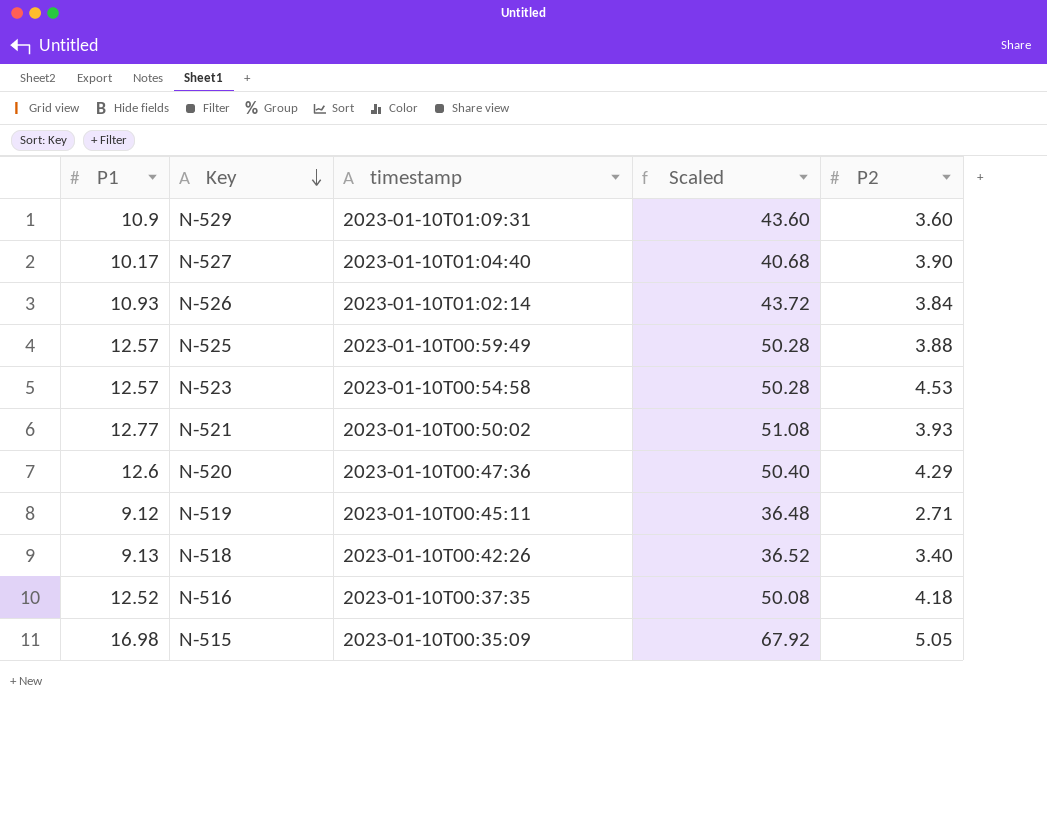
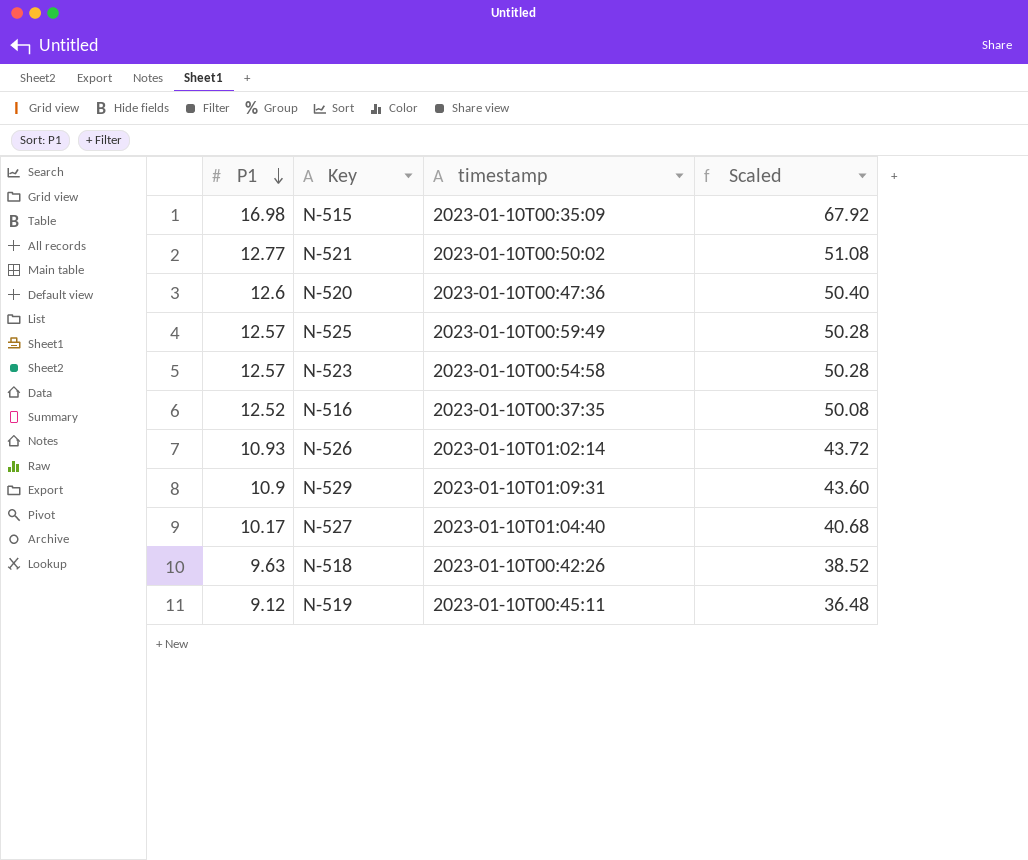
row order: Key descending -> P1 descending
column P2 | position: 5 -> none
N-518 | P1: 9.13 -> 9.63
N-518 | Scaled: 36.52 -> 38.52

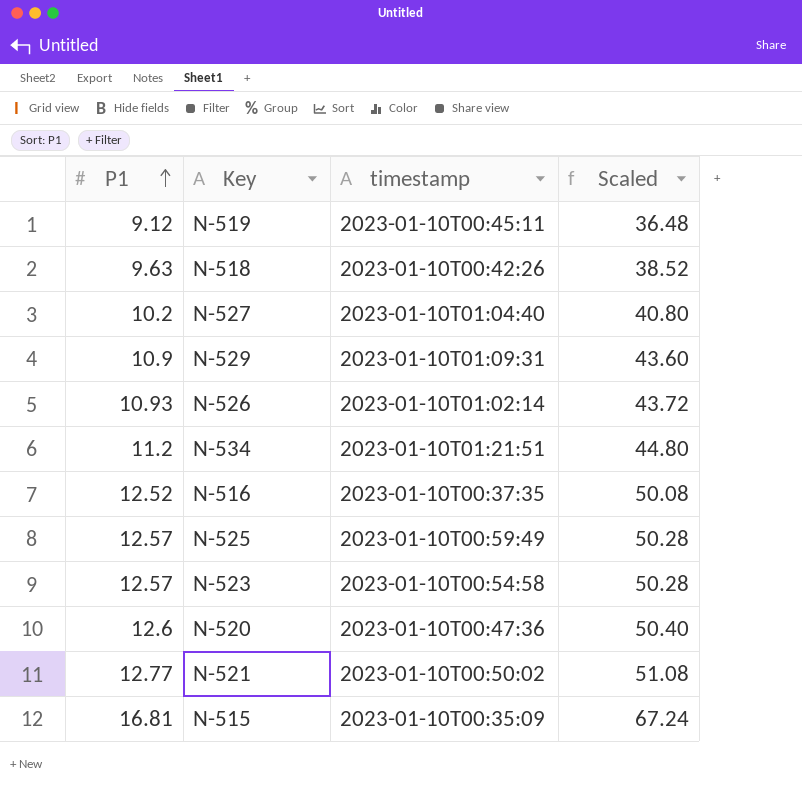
row order: P1 descending -> P1 ascending
N-527 | P1: 10.17 -> 10.2
N-527 | Scaled: 40.68 -> 40.80
row N-534: none -> 11.2 | 2023-01-10T01:21:51 | 44.80
N-515 | P1: 16.98 -> 16.81
N-515 | Scaled: 67.92 -> 67.24

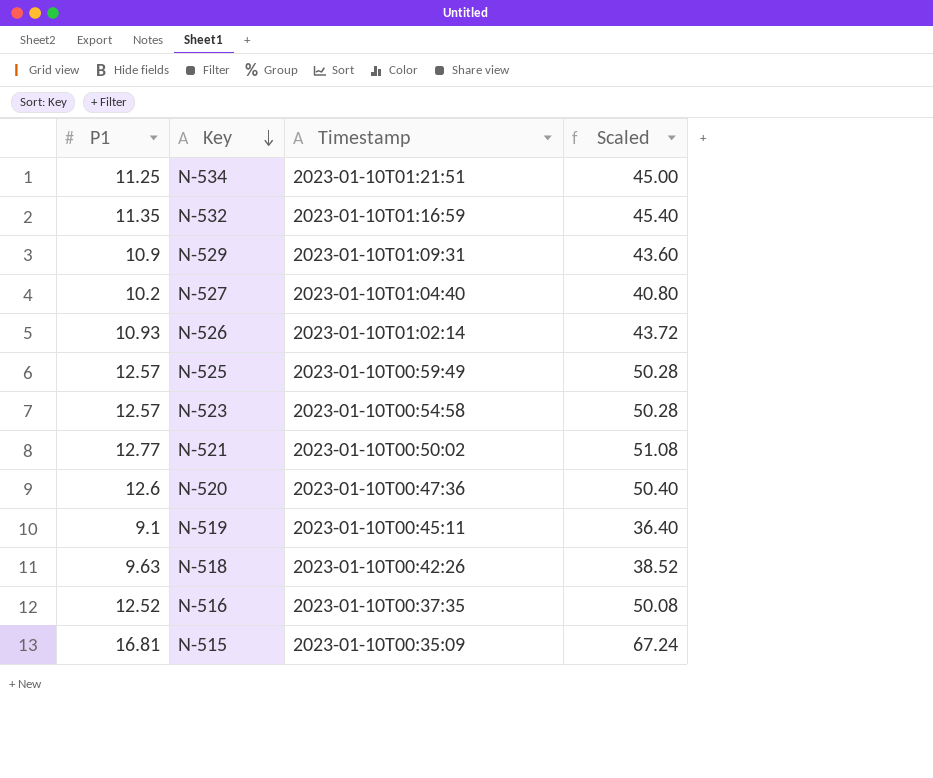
row order: P1 ascending -> Key descending
column name: timestamp -> Timestamp
N-534 | P1: 11.2 -> 11.25
N-534 | Scaled: 44.80 -> 45.00
row N-532: none -> 11.35 | 2023-01-10T01:16:59 | 45.40
N-519 | P1: 9.12 -> 9.1
N-519 | Scaled: 36.48 -> 36.40

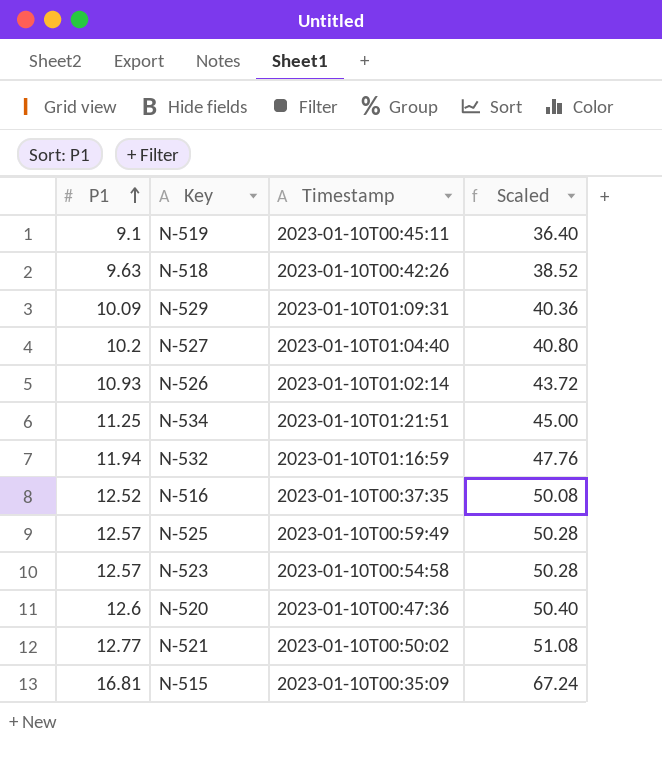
row order: Key descending -> P1 ascending
N-529 | P1: 10.9 -> 10.09
N-529 | Scaled: 43.60 -> 40.36
N-532 | P1: 11.35 -> 11.94
N-532 | Scaled: 45.40 -> 47.76

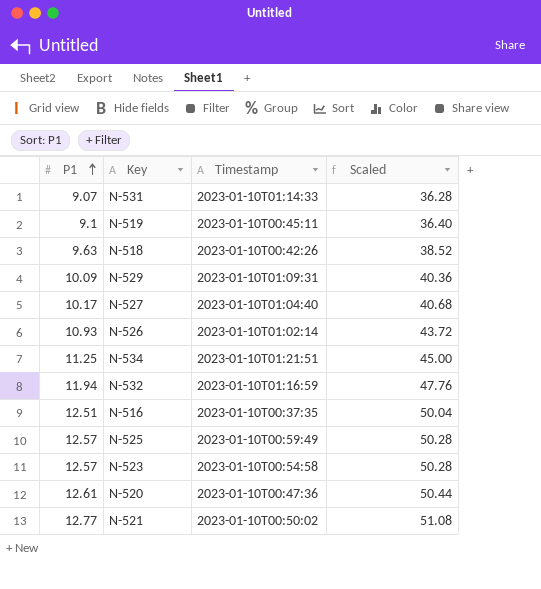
row N-515: 16.81 | 2023-01-10T00:35:09 | 67.24 -> none
row N-531: none -> 9.07 | 2023-01-10T01:14:33 | 36.28
N-527 | P1: 10.2 -> 10.17
N-527 | Scaled: 40.80 -> 40.68
N-516 | P1: 12.52 -> 12.51
N-516 | Scaled: 50.08 -> 50.04
N-520 | P1: 12.6 -> 12.61
N-520 | Scaled: 50.40 -> 50.44

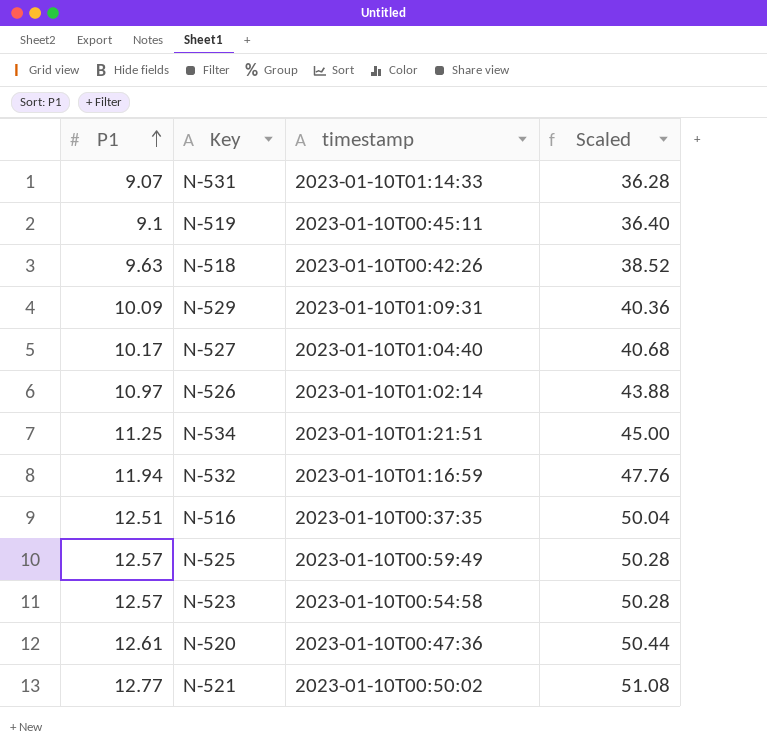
column name: Timestamp -> timestamp
N-526 | P1: 10.93 -> 10.97
N-526 | Scaled: 43.72 -> 43.88

